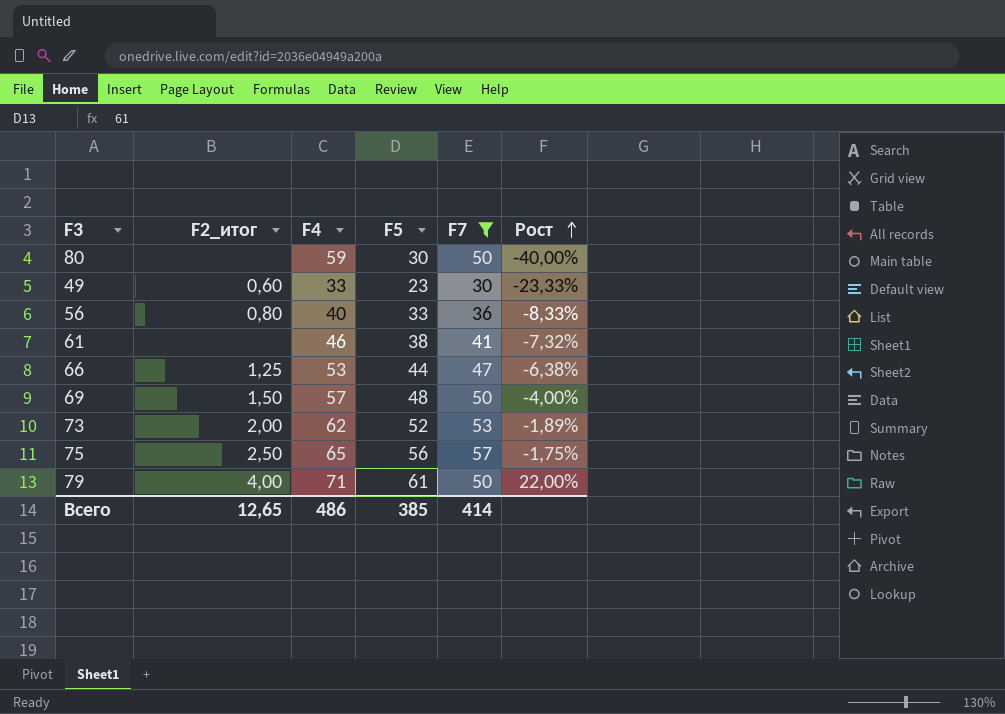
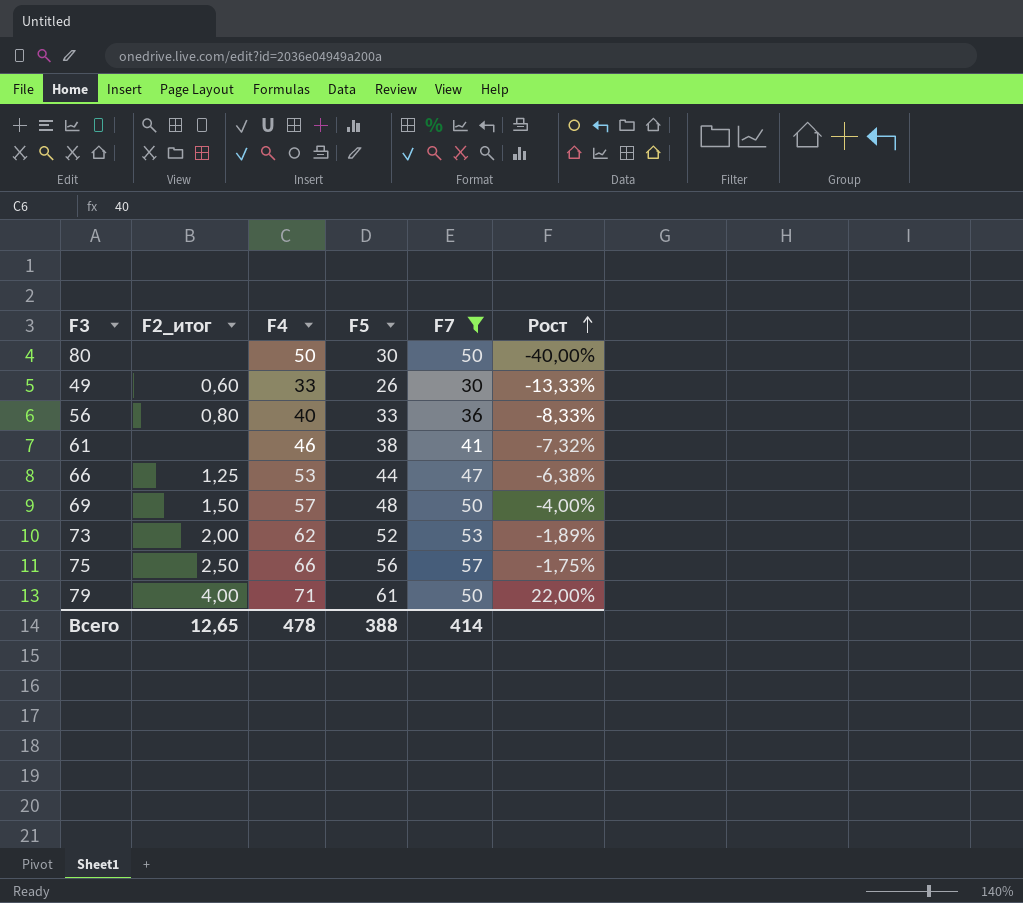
80 | F4: 59 -> 50
49 | F5: 23 -> 26
49 | Рост: -23,33% -> -13,33%
75 | F4: 65 -> 66
Всего | F4: 486 -> 478
Всего | F5: 385 -> 388

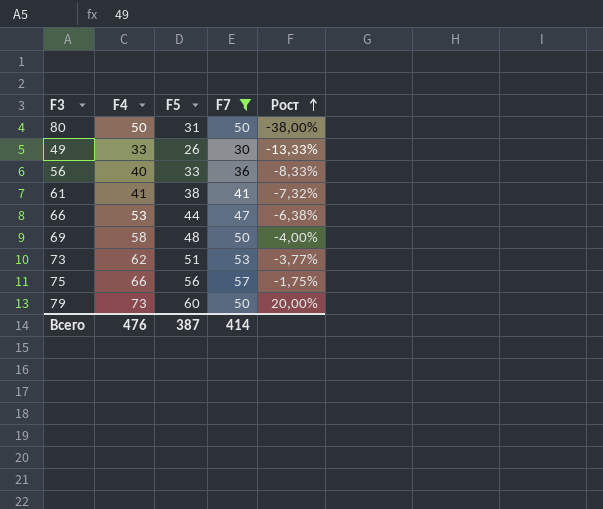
column F2_итог | position: 2 -> none
80 | F5: 30 -> 31
80 | Рост: -40,00% -> -38,00%
61 | F4: 46 -> 41
69 | F4: 57 -> 58
73 | F5: 52 -> 51
73 | Рост: -1,89% -> -3,77%
79 | F4: 71 -> 73
79 | F5: 61 -> 60
79 | Рост: 22,00% -> 20,00%
Всего | F4: 478 -> 476
Всего | F5: 388 -> 387

